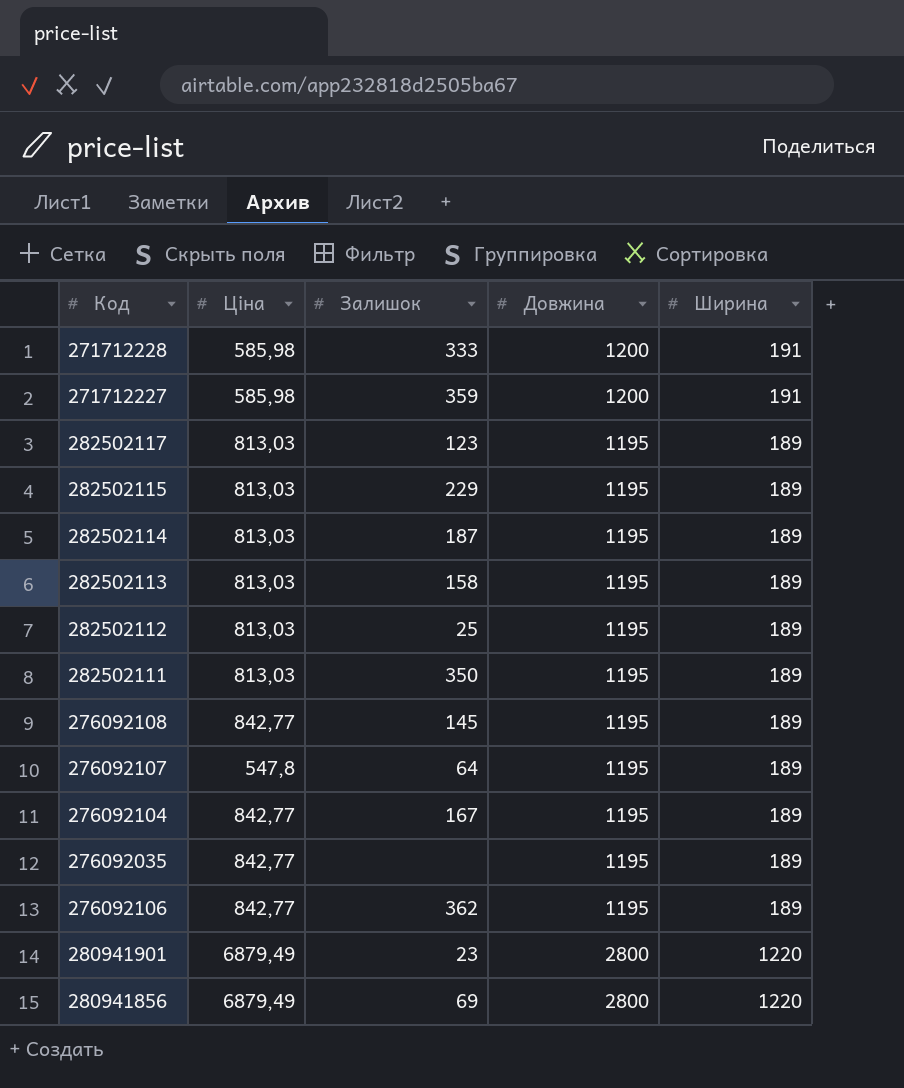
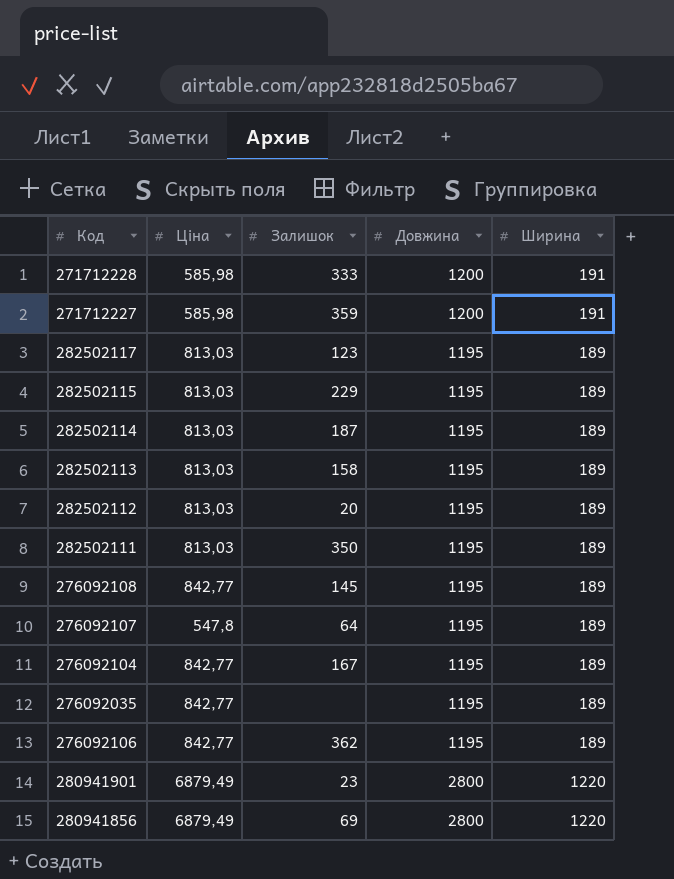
282502112 | Залишок: 25 -> 20

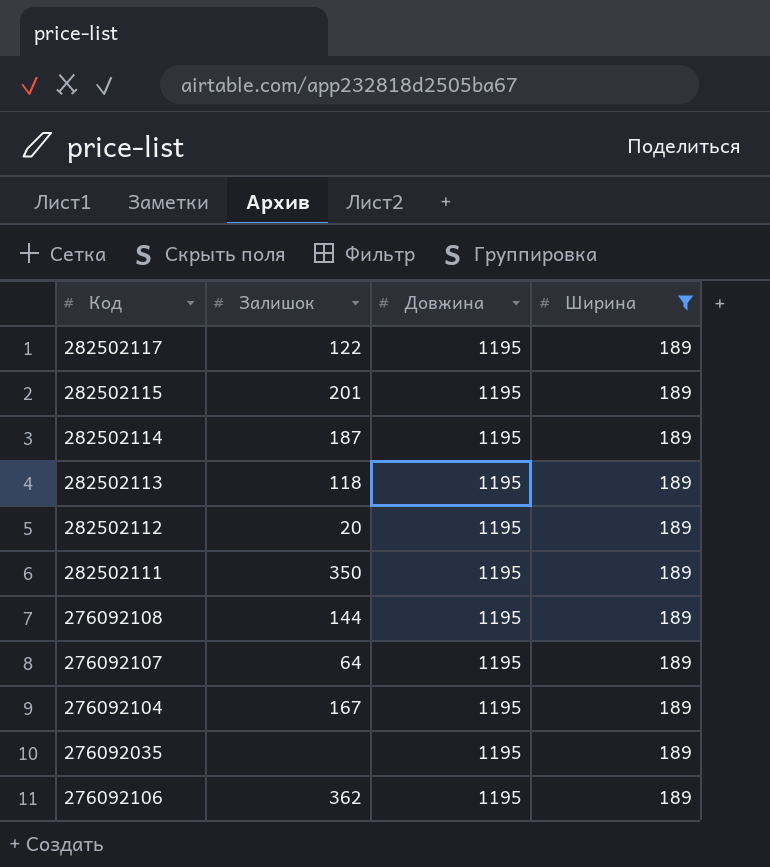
filter: none -> Ширина = 189
column Ціна | position: 2 -> none
282502117 | Залишок: 123 -> 122
282502115 | Залишок: 229 -> 201
282502113 | Залишок: 158 -> 118
276092108 | Залишок: 145 -> 144

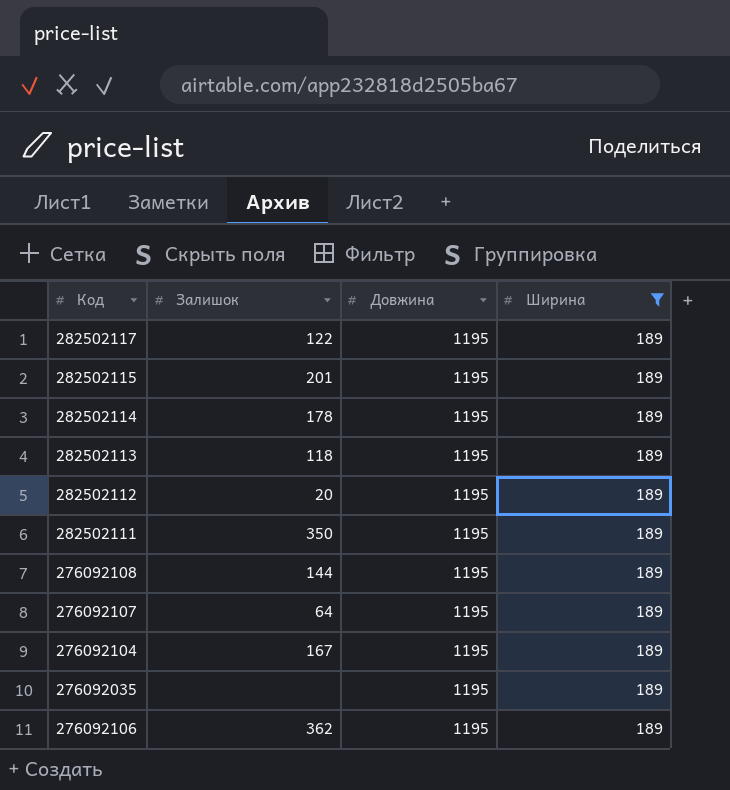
282502114 | Залишок: 187 -> 178

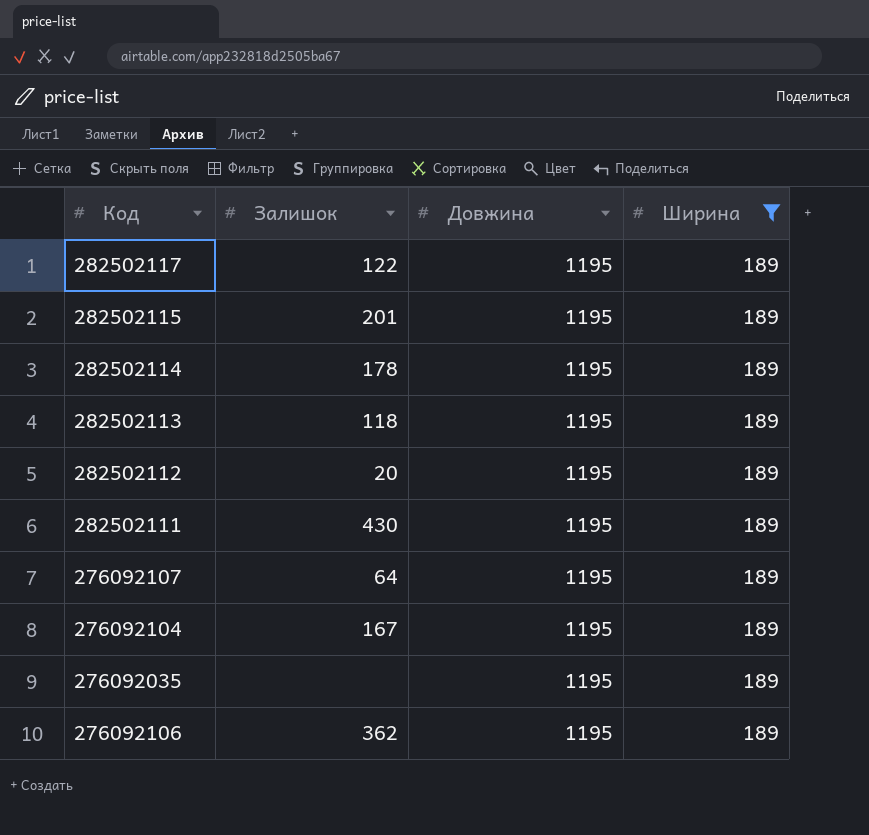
row 276092108: 144 | 1195 | 189 -> none
282502111 | Залишок: 350 -> 430

